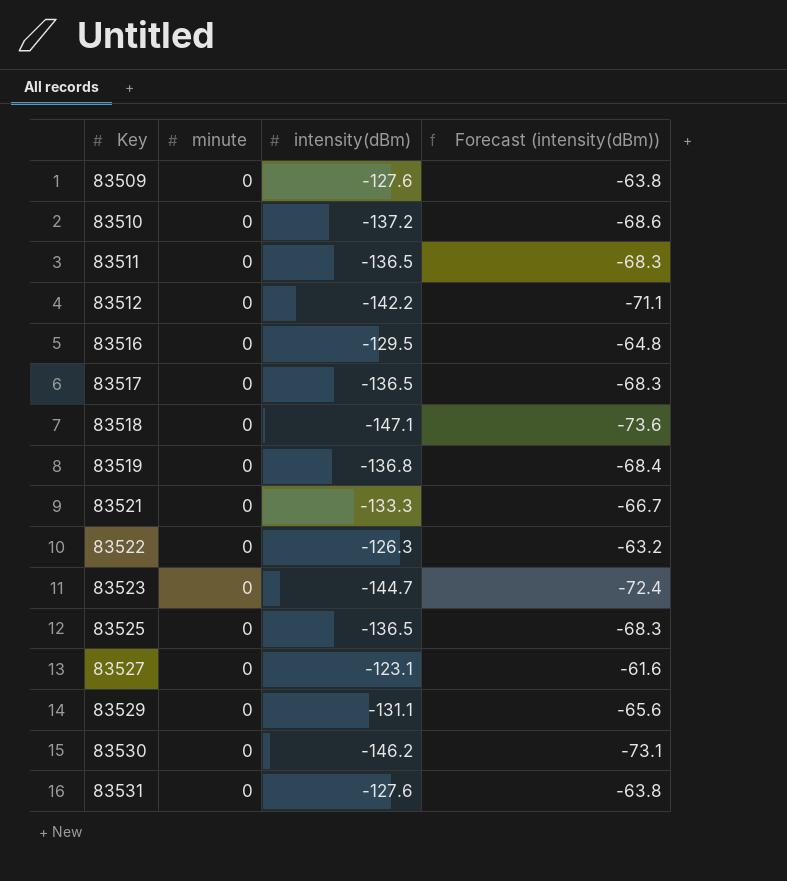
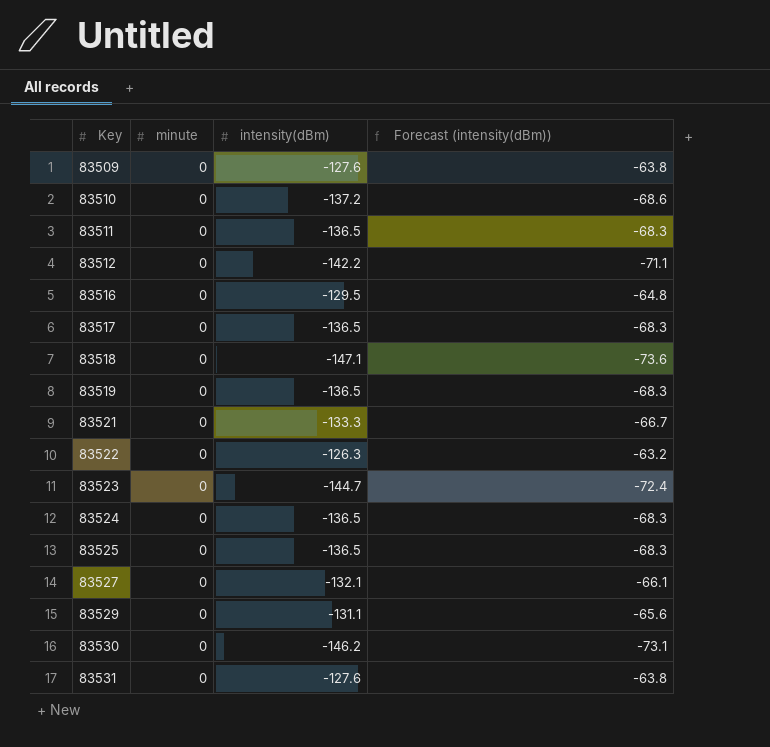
83519 | intensity(dBm): -136.8 -> -136.5
83519 | Forecast (intensity(dBm)): -68.4 -> -68.3
row 83524: none -> 0 | -136.5 | -68.3
83527 | intensity(dBm): -123.1 -> -132.1
83527 | Forecast (intensity(dBm)): -61.6 -> -66.1

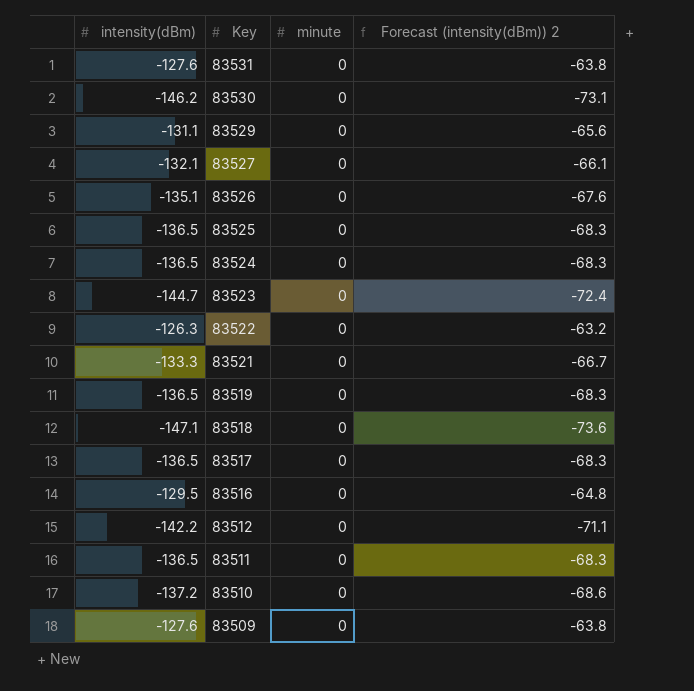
row order: Key ascending -> Key descending
column intensity(dBm) | position: 3 -> 1
column name: Forecast (intensity(dBm)) -> Forecast (intensity(dBm)) 2
row 83526: none -> -135.1 | 0 | -67.6

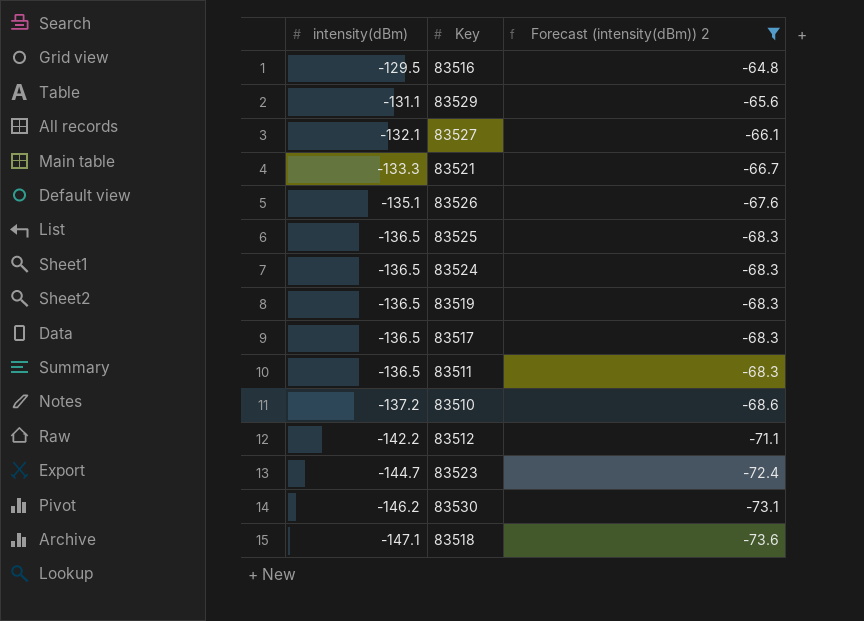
filter: none -> Forecast (intensity(dBm)) 2 <= -64.8
row order: Key descending -> intensity(dBm) descending
column minute | position: 3 -> none

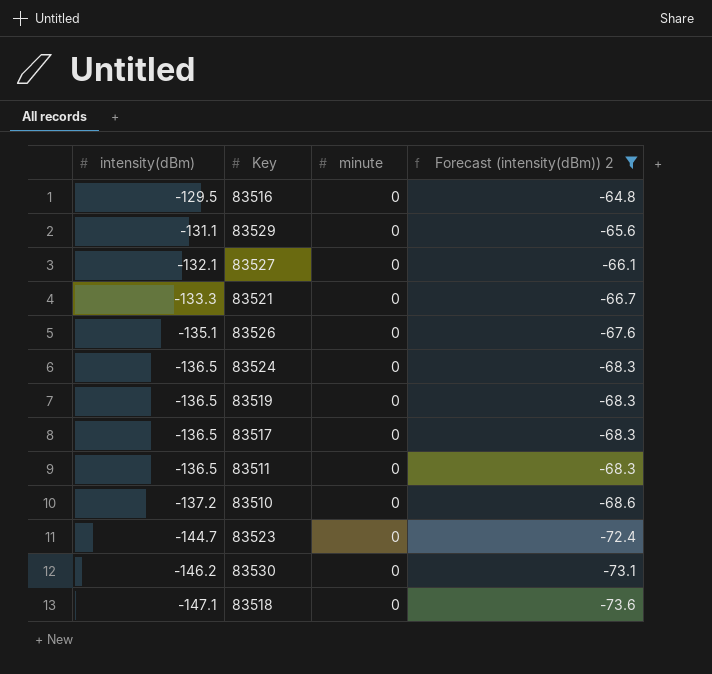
column minute | position: none -> 3
row 83525: -136.5 | -68.3 -> none
row 83512: -142.2 | -71.1 -> none

